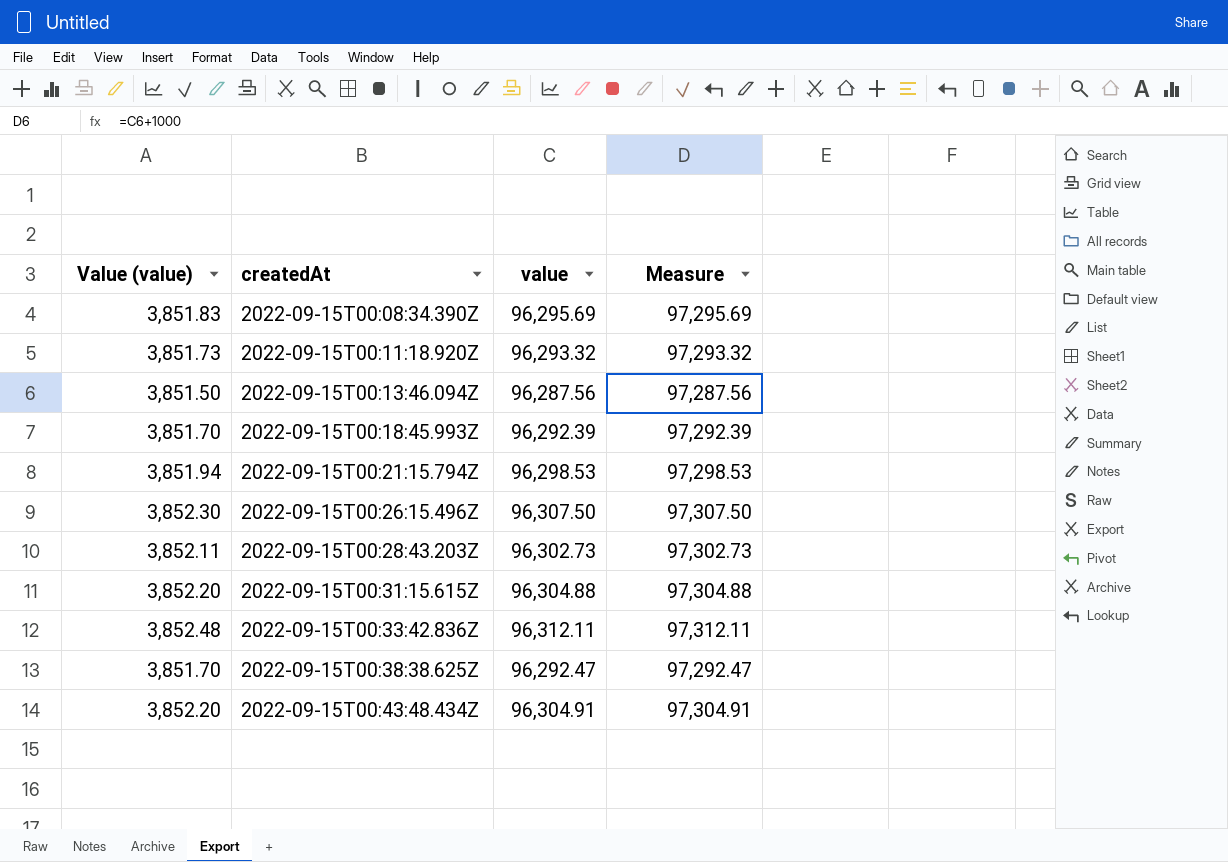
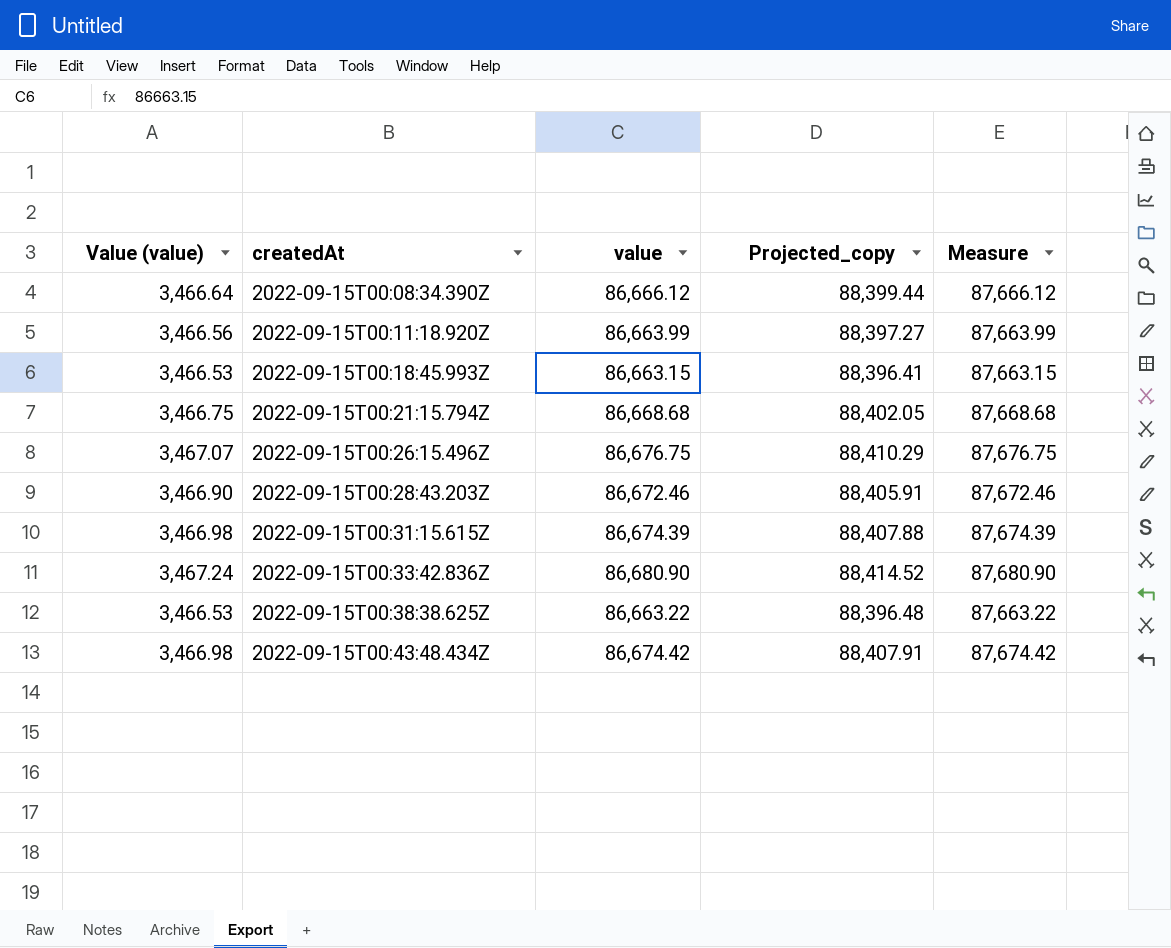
column Projected_copy | formula: none -> [value] * 1.02
row 2022-09-15T00:13:46.094Z: 3,851.50 | 96,287.56 | 97,287.56 -> none
2022-09-15T00:08:34.390Z | Value (value): 3,851.83 -> 3,466.64
2022-09-15T00:08:34.390Z | value: 96,295.69 -> 86,666.12
2022-09-15T00:08:34.390Z | Measure: 97,295.69 -> 87,666.12
2022-09-15T00:11:18.920Z | Value (value): 3,851.73 -> 3,466.56
2022-09-15T00:11:18.920Z | value: 96,293.32 -> 86,663.99
2022-09-15T00:11:18.920Z | Measure: 97,293.32 -> 87,663.99
2022-09-15T00:18:45.993Z | Value (value): 3,851.70 -> 3,466.53
2022-09-15T00:18:45.993Z | value: 96,292.39 -> 86,663.15
2022-09-15T00:18:45.993Z | Measure: 97,292.39 -> 87,663.15
2022-09-15T00:21:15.794Z | Value (value): 3,851.94 -> 3,466.75
2022-09-15T00:21:15.794Z | value: 96,298.53 -> 86,668.68
2022-09-15T00:21:15.794Z | Measure: 97,298.53 -> 87,668.68
2022-09-15T00:26:15.496Z | Value (value): 3,852.30 -> 3,467.07
2022-09-15T00:26:15.496Z | value: 96,307.50 -> 86,676.75
2022-09-15T00:26:15.496Z | Measure: 97,307.50 -> 87,676.75
2022-09-15T00:28:43.203Z | Value (value): 3,852.11 -> 3,466.90
2022-09-15T00:28:43.203Z | value: 96,302.73 -> 86,672.46
2022-09-15T00:28:43.203Z | Measure: 97,302.73 -> 87,672.46
2022-09-15T00:31:15.615Z | Value (value): 3,852.20 -> 3,466.98
2022-09-15T00:31:15.615Z | value: 96,304.88 -> 86,674.39
2022-09-15T00:31:15.615Z | Measure: 97,304.88 -> 87,674.39
2022-09-15T00:33:42.836Z | Value (value): 3,852.48 -> 3,467.24
2022-09-15T00:33:42.836Z | value: 96,312.11 -> 86,680.90
2022-09-15T00:33:42.836Z | Measure: 97,312.11 -> 87,680.90
2022-09-15T00:38:38.625Z | Value (value): 3,851.70 -> 3,466.53
2022-09-15T00:38:38.625Z | value: 96,292.47 -> 86,663.22
2022-09-15T00:38:38.625Z | Measure: 97,292.47 -> 87,663.22
2022-09-15T00:43:48.434Z | Value (value): 3,852.20 -> 3,466.98
2022-09-15T00:43:48.434Z | value: 96,304.91 -> 86,674.42
2022-09-15T00:43:48.434Z | Measure: 97,304.91 -> 87,674.42

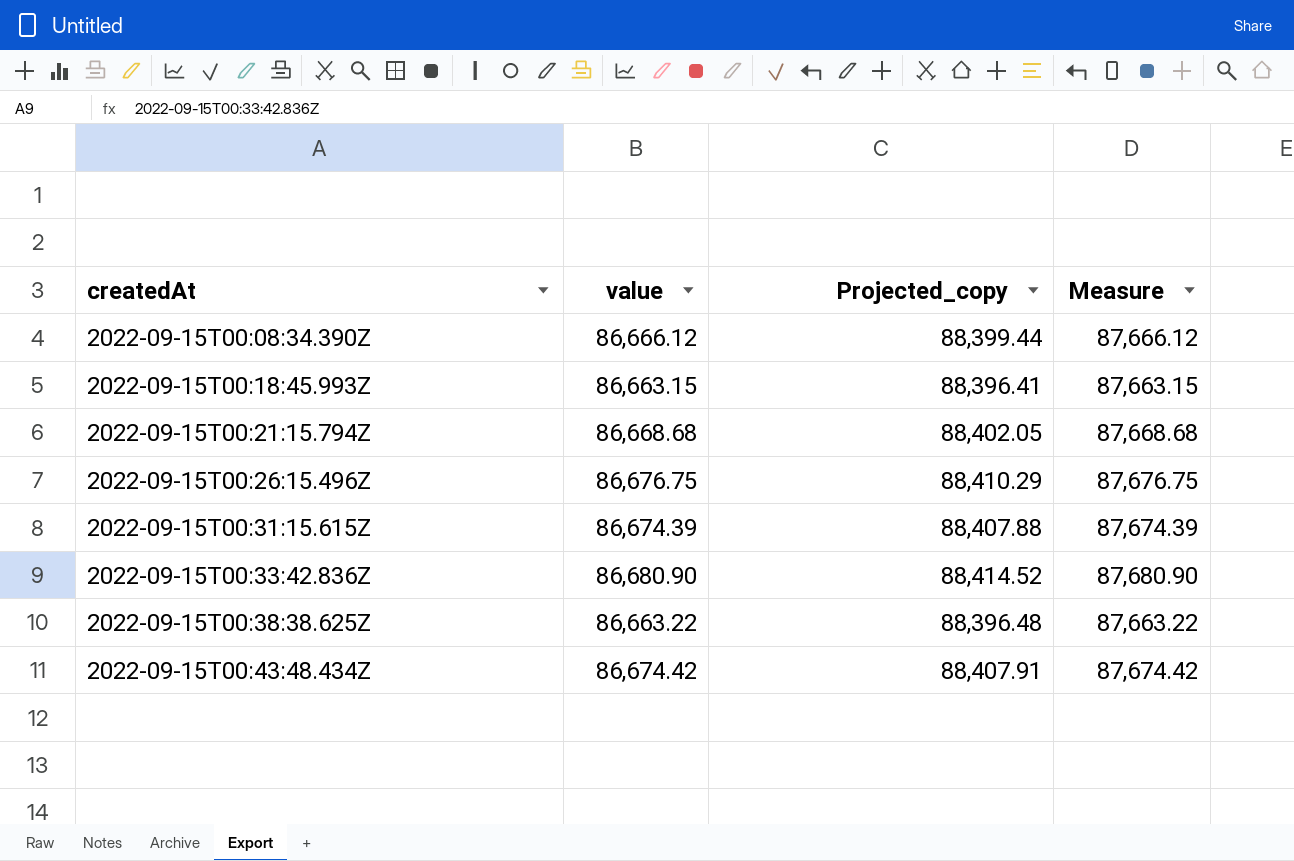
column Value (value) | formula: [value] * 0.04 -> none
row 2022-09-15T00:11:18.920Z: 3,466.56 | 86,663.99 | 88,397.27 | 87,663.99 -> none
row 2022-09-15T00:28:43.203Z: 3,466.90 | 86,672.46 | 88,405.91 | 87,672.46 -> none

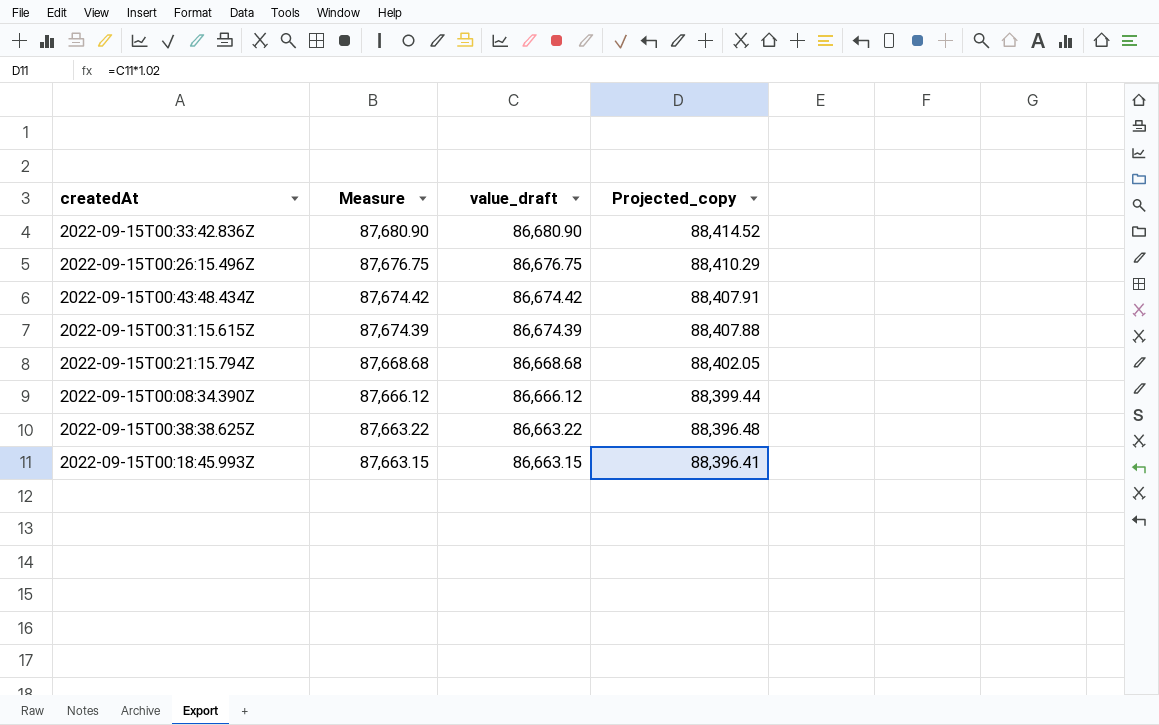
row order: createdAt ascending -> Measure descending
column Measure | position: 4 -> 2
column name: value -> value_draft

